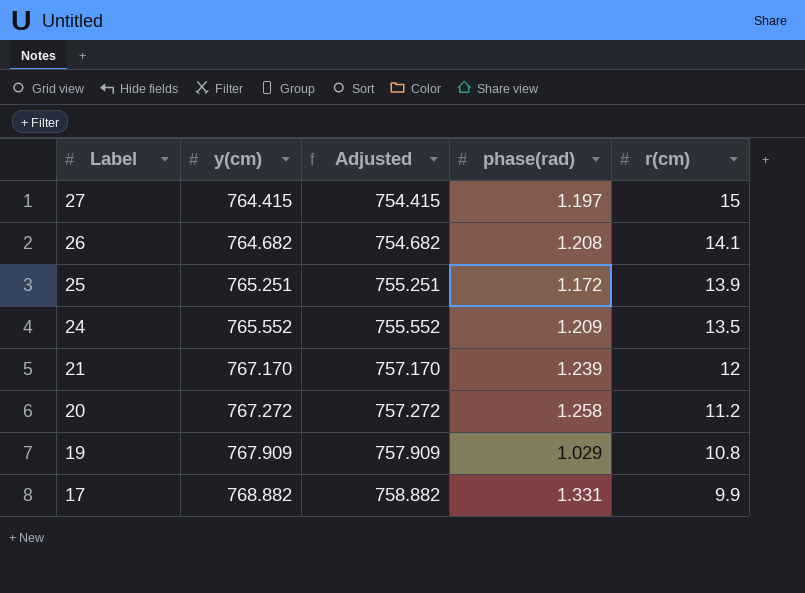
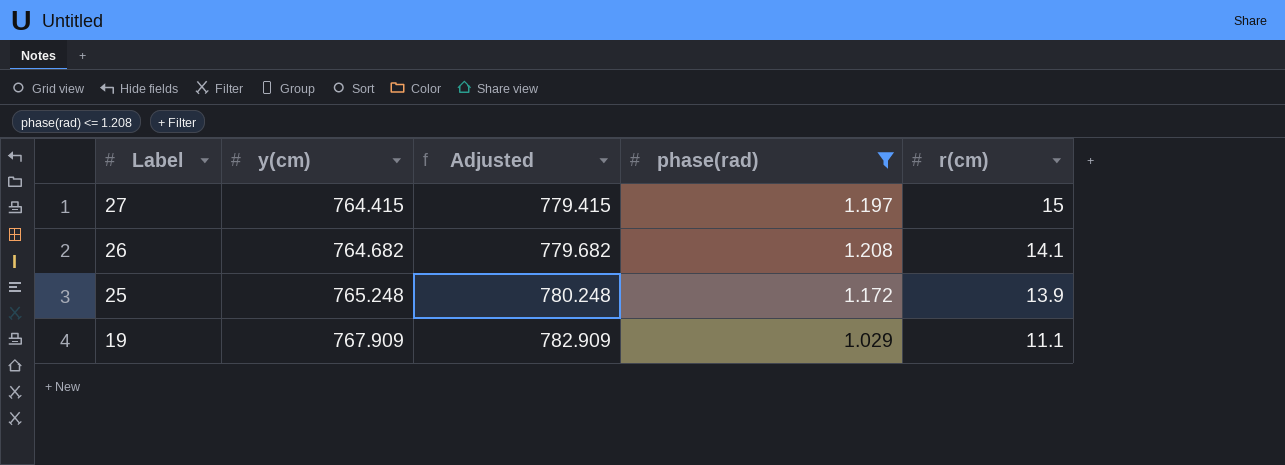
filter: none -> phase(rad) <= 1.208
column Adjusted | formula: [y(cm)] - 10 -> [y(cm)] + 15
25 | y(cm): 765.251 -> 765.248
19 | r(cm): 10.8 -> 11.1

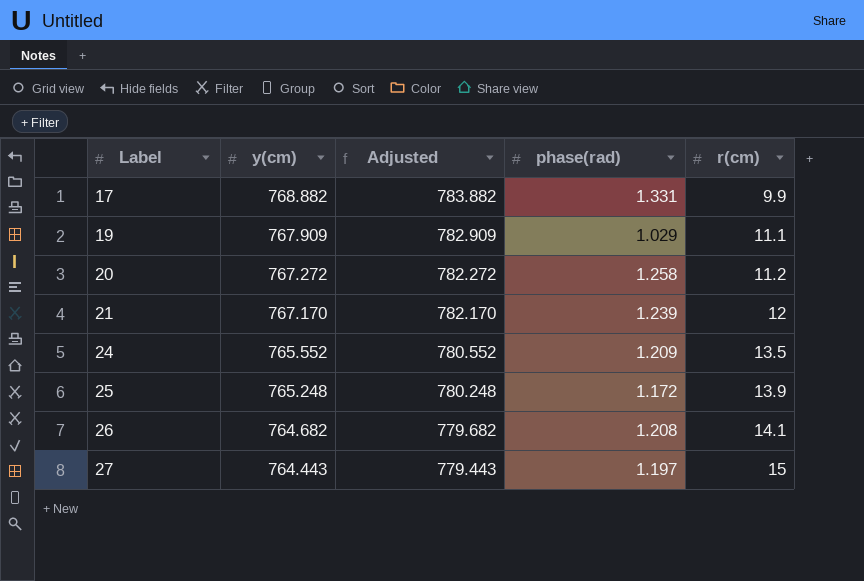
filter: phase(rad) <= 1.208 -> none
row order: Label descending -> Label ascending
27 | y(cm): 764.415 -> 764.443
27 | Adjusted: 779.415 -> 779.443

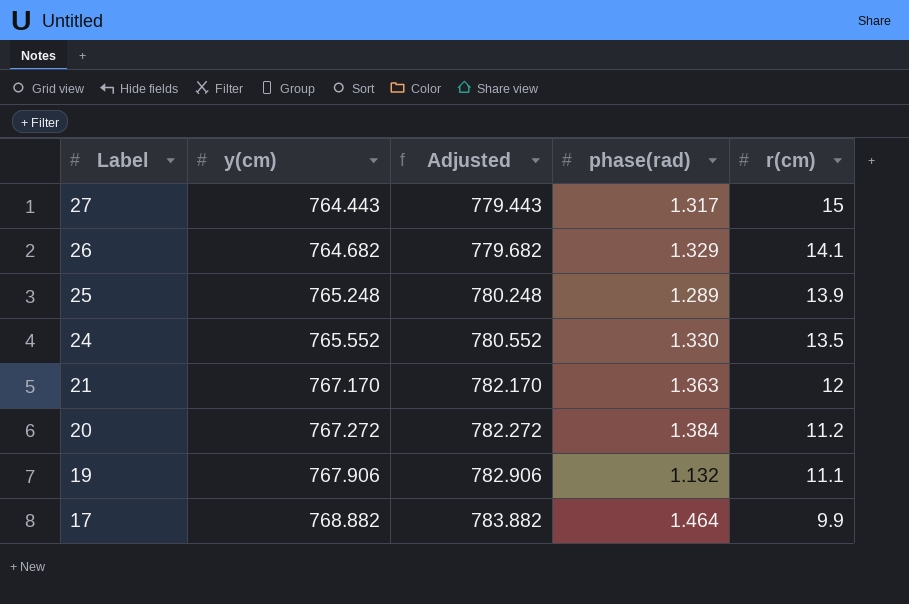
row order: Label ascending -> Label descending
27 | phase(rad): 1.197 -> 1.317
26 | phase(rad): 1.208 -> 1.329
25 | phase(rad): 1.172 -> 1.289
24 | phase(rad): 1.209 -> 1.330
21 | phase(rad): 1.239 -> 1.363
20 | phase(rad): 1.258 -> 1.384
19 | y(cm): 767.909 -> 767.906
19 | Adjusted: 782.909 -> 782.906
19 | phase(rad): 1.029 -> 1.132
17 | phase(rad): 1.331 -> 1.464

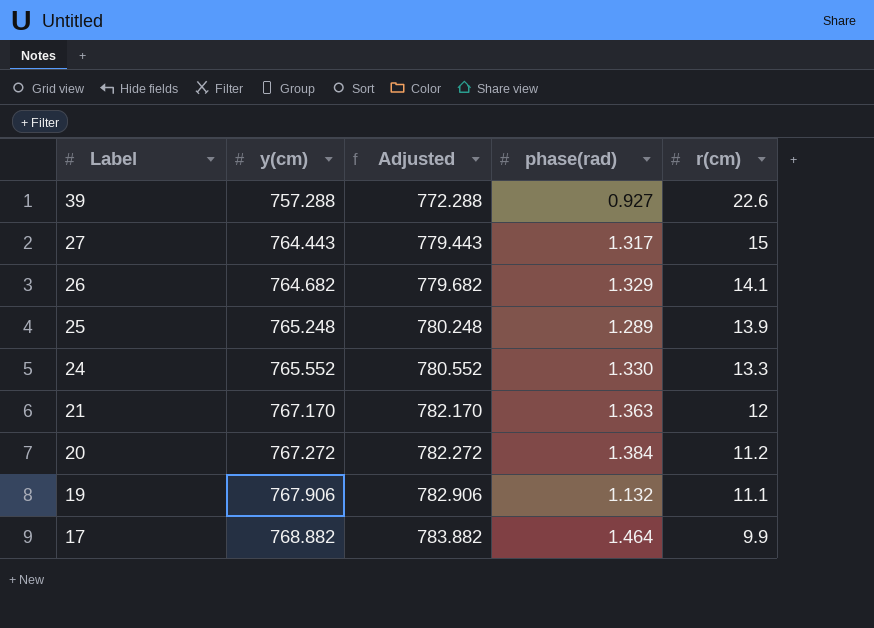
row 39: none -> 757.288 | 772.288 | 0.927 | 22.6
24 | r(cm): 13.5 -> 13.3

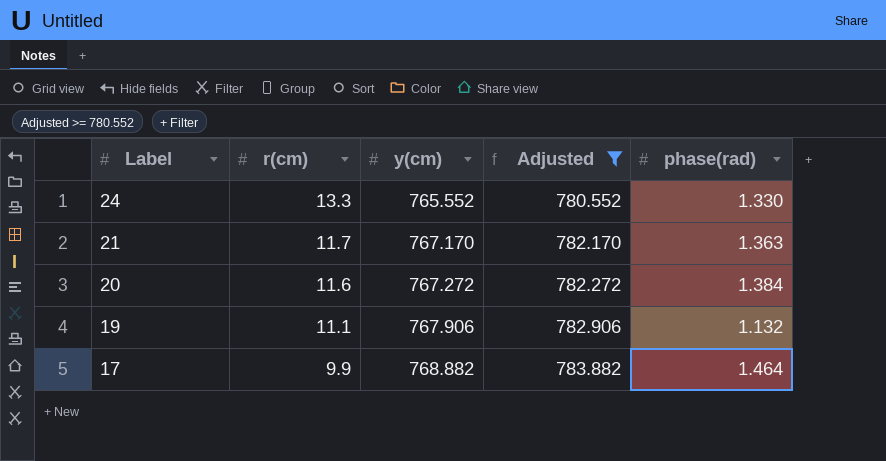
filter: none -> Adjusted >= 780.552
column r(cm) | position: 5 -> 2
21 | r(cm): 12 -> 11.7
20 | r(cm): 11.2 -> 11.6

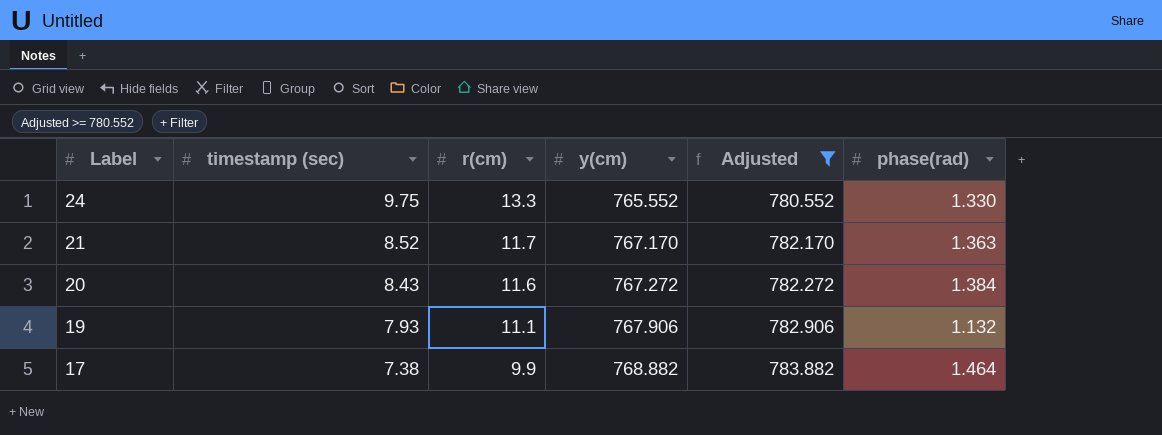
column timestamp (sec) | position: none -> 2

